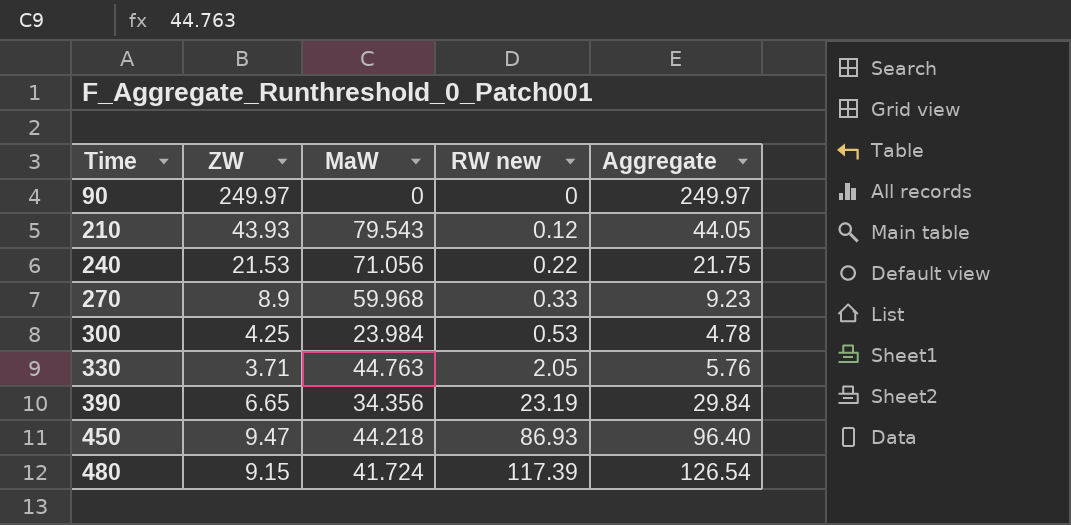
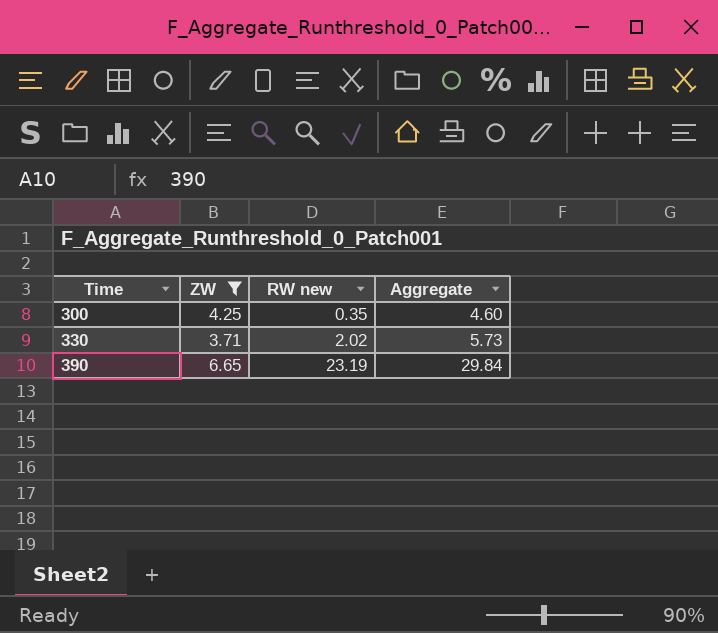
filter: none -> ZW <= 6.65
column MaW | position: 3 -> none
300 | RW new: 0.53 -> 0.35
300 | Aggregate: 4.78 -> 4.60
330 | RW new: 2.05 -> 2.02
330 | Aggregate: 5.76 -> 5.73

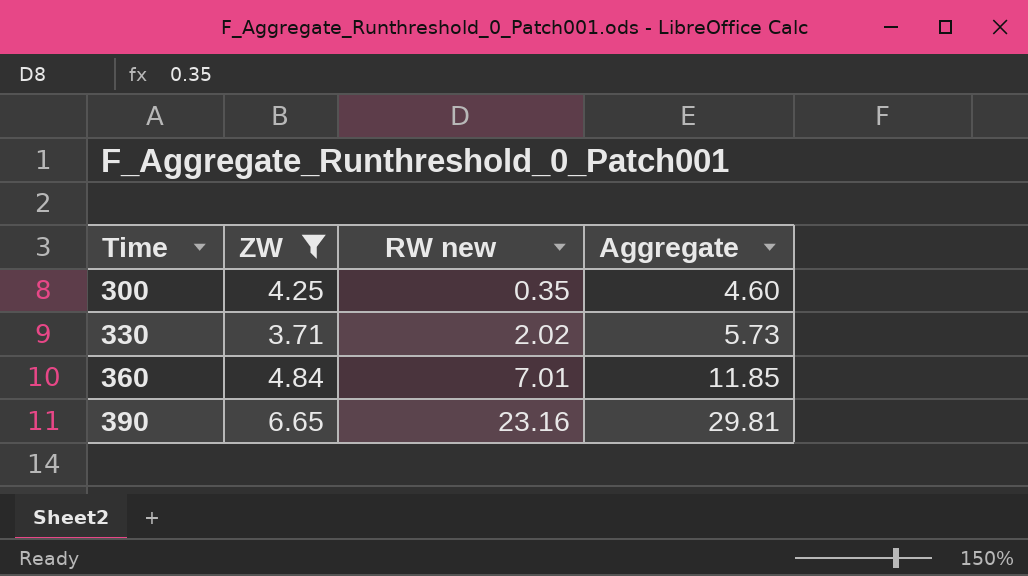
row 360: none -> 4.84 | 7.01 | 11.85
390 | RW new: 23.19 -> 23.16
390 | Aggregate: 29.84 -> 29.81

